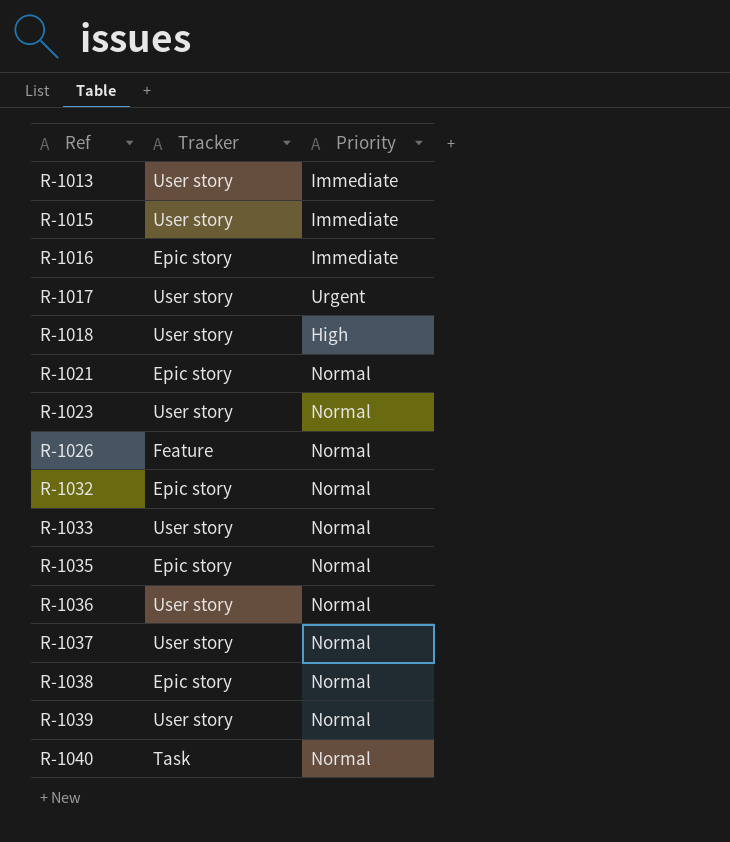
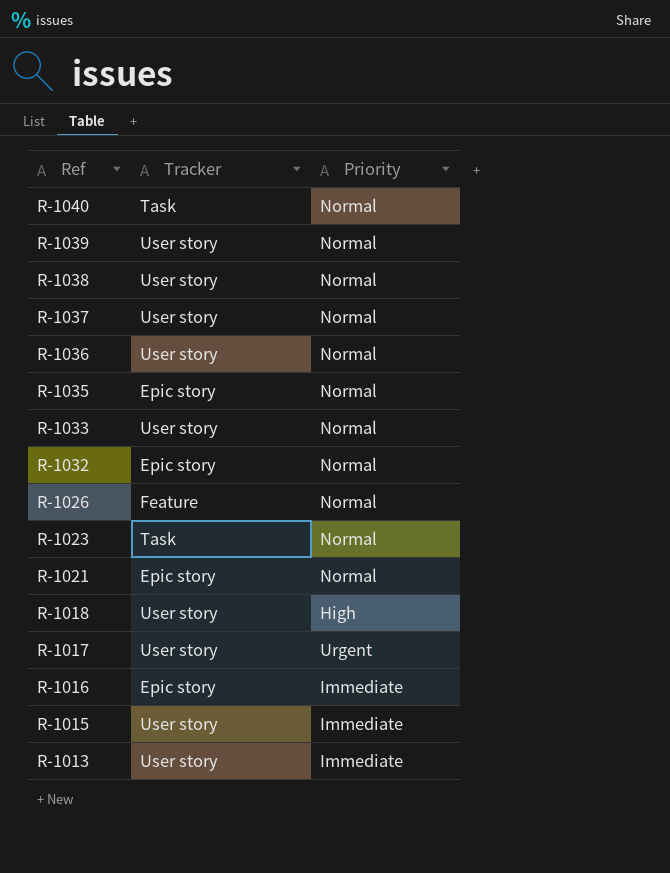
row order: Ref ascending -> Ref descending
R-1038 | Tracker: Epic story -> User story
R-1023 | Tracker: User story -> Task

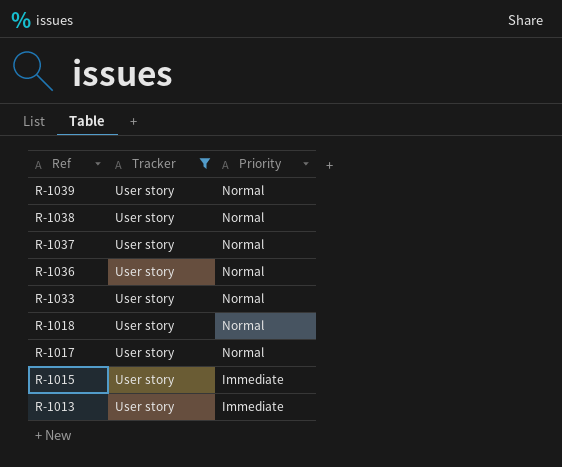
filter: none -> Tracker = User story
R-1018 | Priority: High -> Normal
R-1017 | Priority: Urgent -> Normal

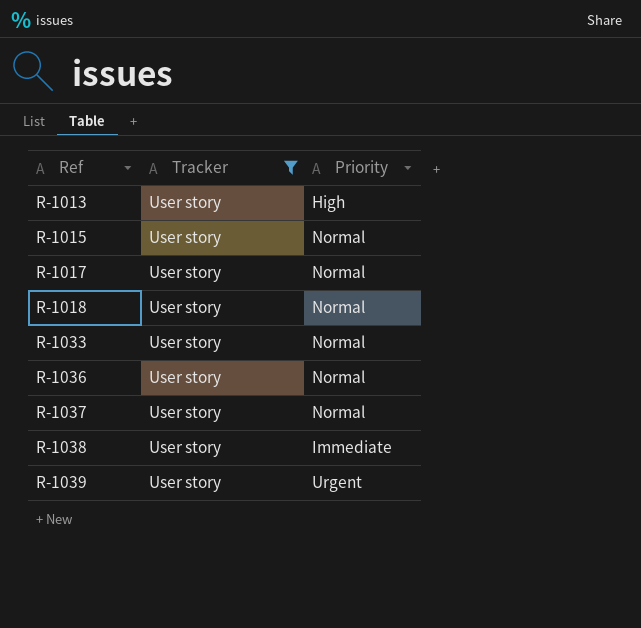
row order: Ref descending -> Ref ascending
R-1013 | Priority: Immediate -> High
R-1015 | Priority: Immediate -> Normal
R-1038 | Priority: Normal -> Immediate
R-1039 | Priority: Normal -> Urgent

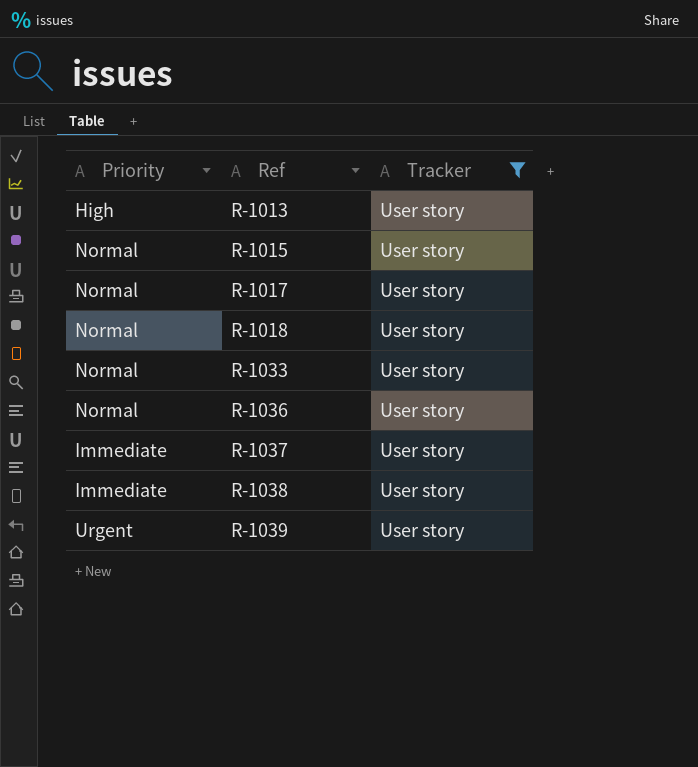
column Priority | position: 3 -> 1
R-1037 | Priority: Normal -> Immediate

